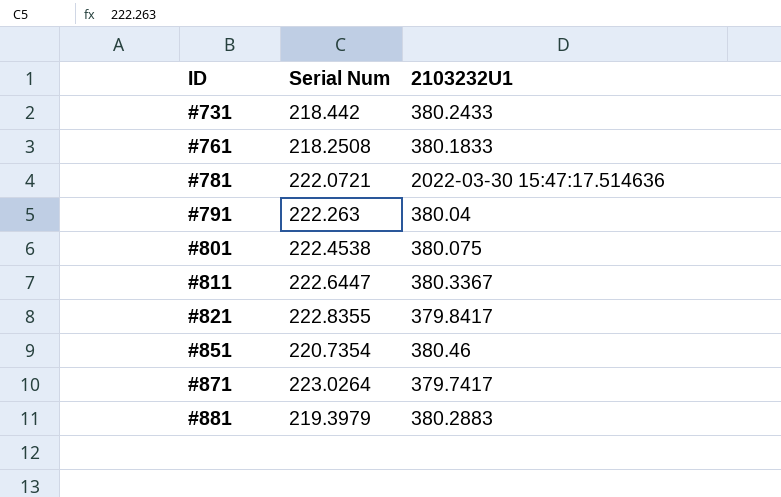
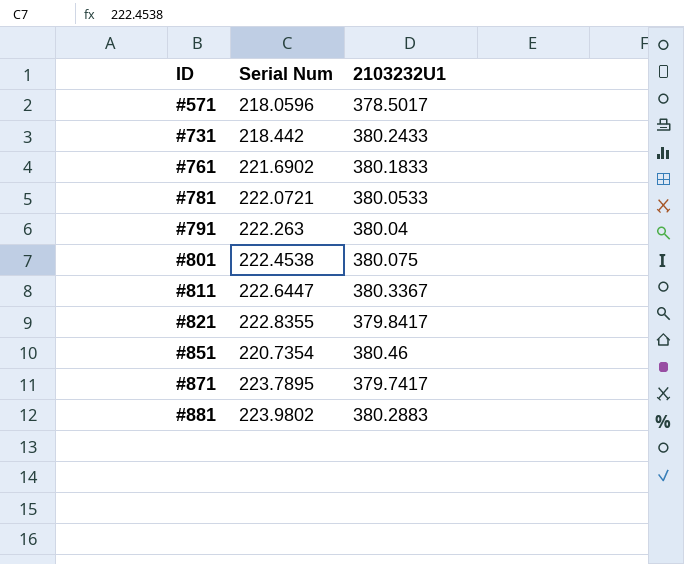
row #571: none -> 218.0596 | 378.5017
#761 | Serial Num: 218.2508 -> 221.6902
#781 | 2103232U1: 2022-03-30 15:47:17.514636 -> 380.0533
#871 | Serial Num: 223.0264 -> 223.7895
#881 | Serial Num: 219.3979 -> 223.9802

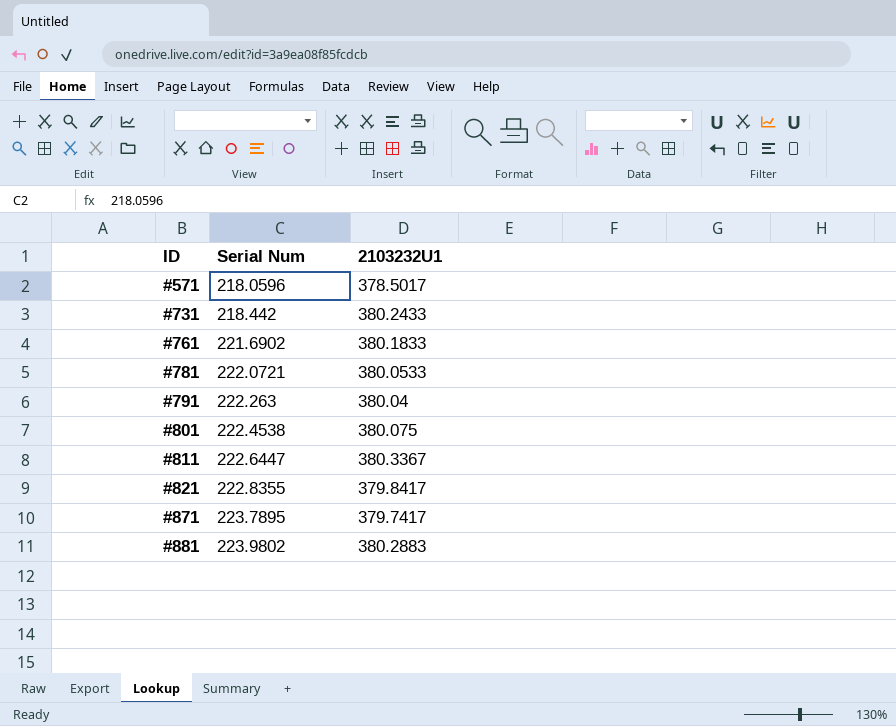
row #851: 220.7354 | 380.46 -> none

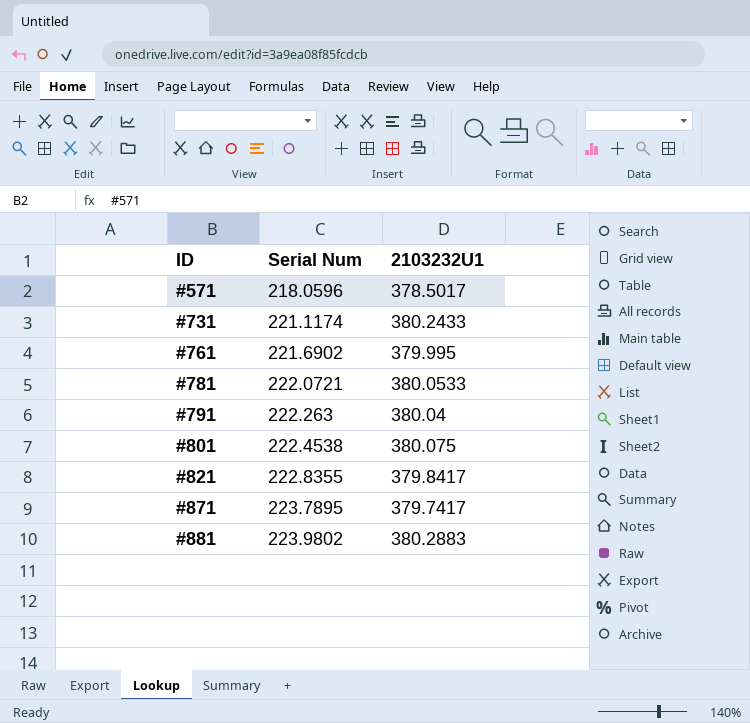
row #811: 222.6447 | 380.3367 -> none
#731 | Serial Num: 218.442 -> 221.1174
#761 | 2103232U1: 380.1833 -> 379.995

